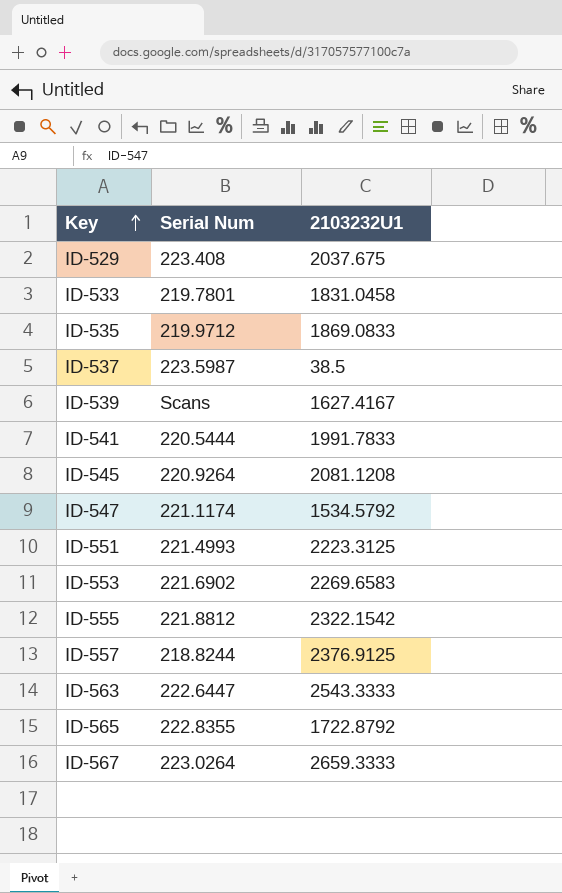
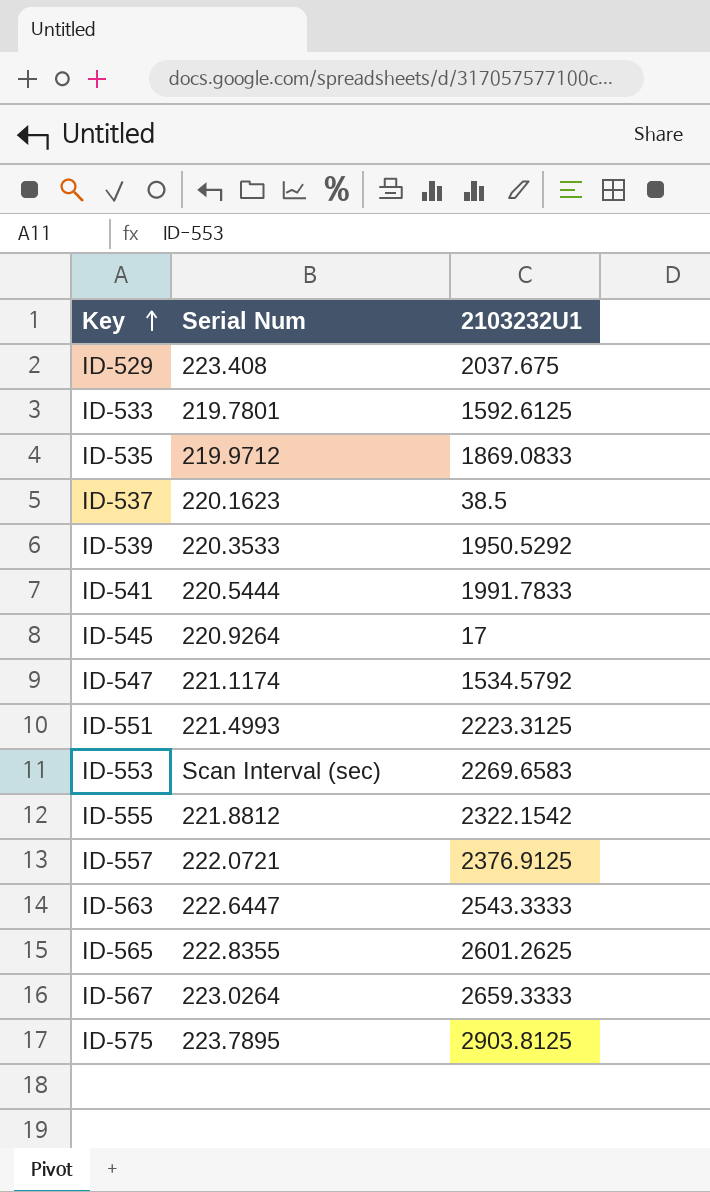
ID-533 | 2103232U1: 1831.0458 -> 1592.6125
ID-537 | Serial Num: 223.5987 -> 220.1623
ID-539 | Serial Num: Scans -> 220.3533
ID-539 | 2103232U1: 1627.4167 -> 1950.5292
ID-545 | 2103232U1: 2081.1208 -> 17
ID-553 | Serial Num: 221.6902 -> Scan Interval (sec)
ID-557 | Serial Num: 218.8244 -> 222.0721
ID-565 | 2103232U1: 1722.8792 -> 2601.2625
row ID-575: none -> 223.7895 | 2903.8125

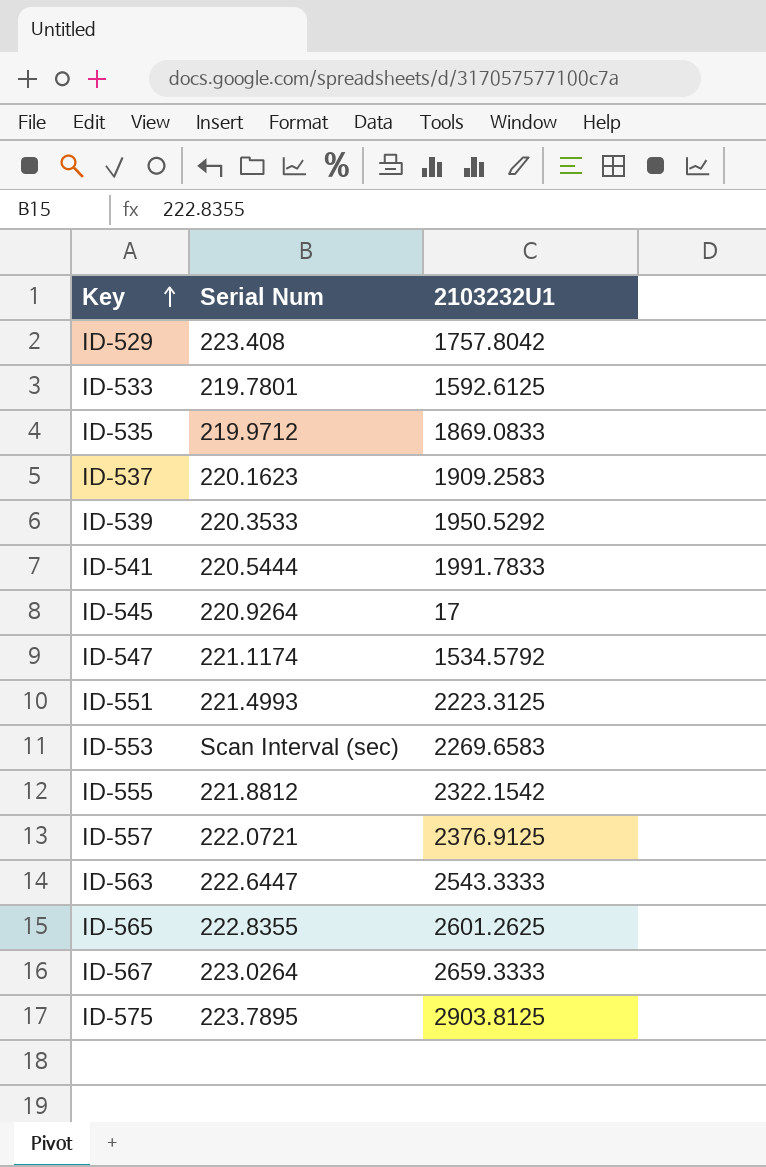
ID-529 | 2103232U1: 2037.675 -> 1757.8042
ID-537 | 2103232U1: 38.5 -> 1909.2583

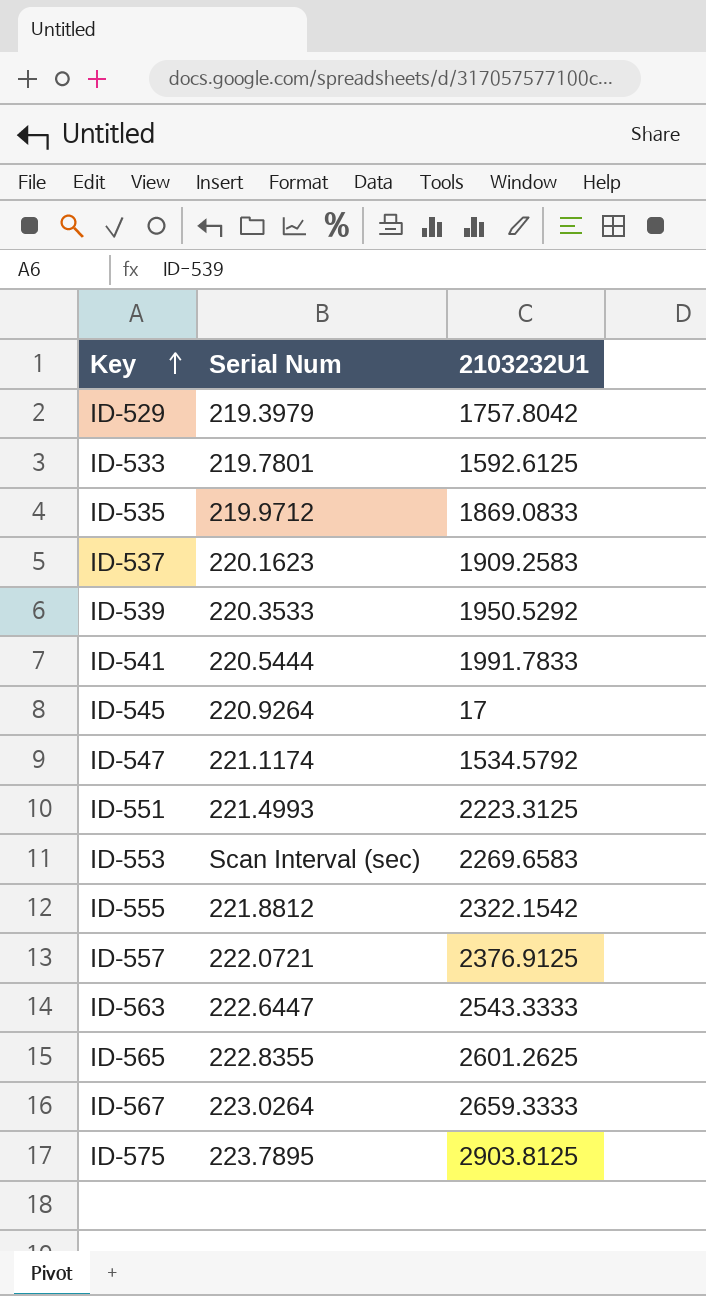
ID-529 | Serial Num: 223.408 -> 219.3979

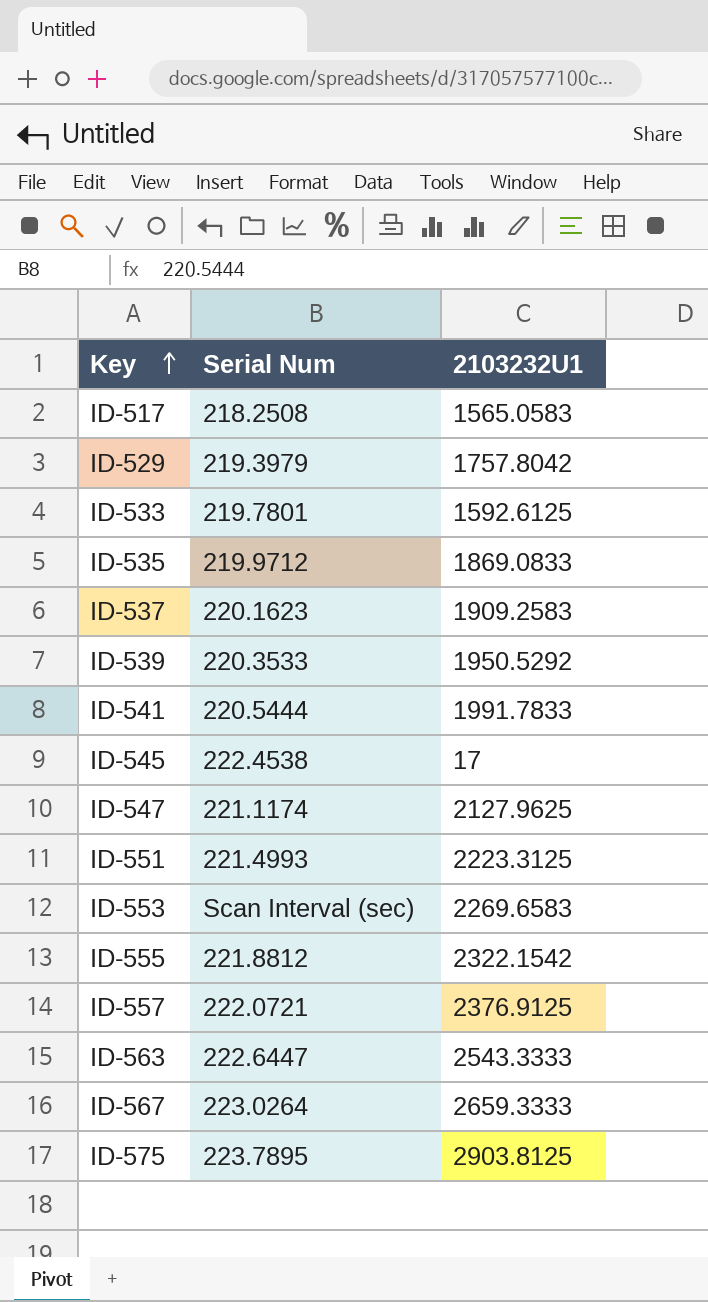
row ID-565: 222.8355 | 2601.2625 -> none
row ID-517: none -> 218.2508 | 1565.0583
ID-545 | Serial Num: 220.9264 -> 222.4538
ID-547 | 2103232U1: 1534.5792 -> 2127.9625

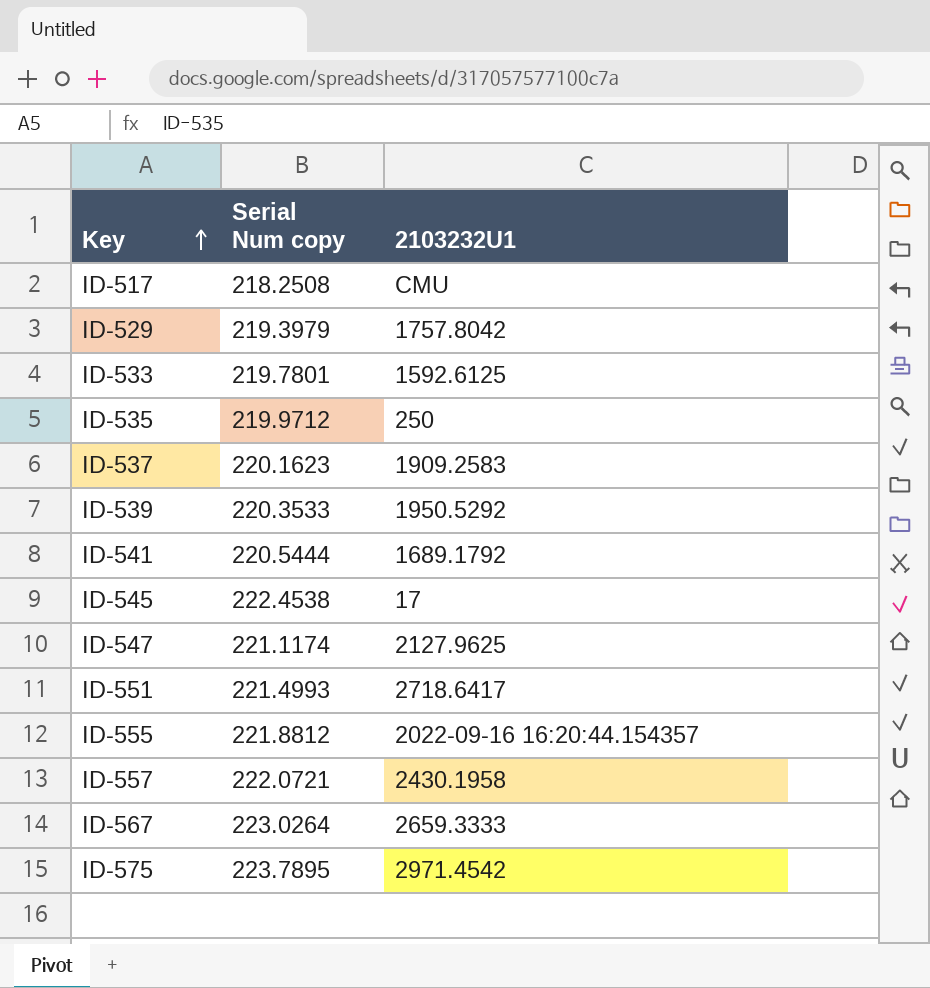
column name: Serial Num -> Serial Num copy
row ID-553: Scan Interval (sec) | 2269.6583 -> none
row ID-563: 222.6447 | 2543.3333 -> none
ID-517 | 2103232U1: 1565.0583 -> CMU
ID-535 | 2103232U1: 1869.0833 -> 250
ID-541 | 2103232U1: 1991.7833 -> 1689.1792
ID-551 | 2103232U1: 2223.3125 -> 2718.6417
ID-555 | 2103232U1: 2322.1542 -> 2022-09-16 16:20:44.154357
ID-557 | 2103232U1: 2376.9125 -> 2430.1958
ID-575 | 2103232U1: 2903.8125 -> 2971.4542

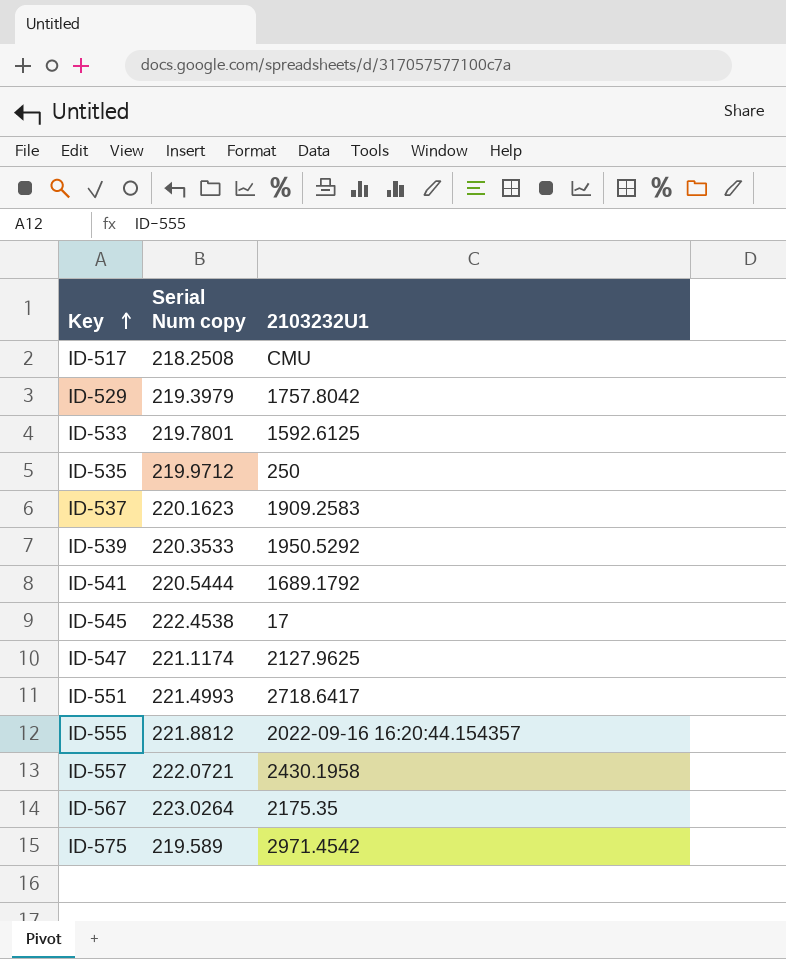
ID-567 | 2103232U1: 2659.3333 -> 2175.35
ID-575 | Serial Num copy: 223.7895 -> 219.589

